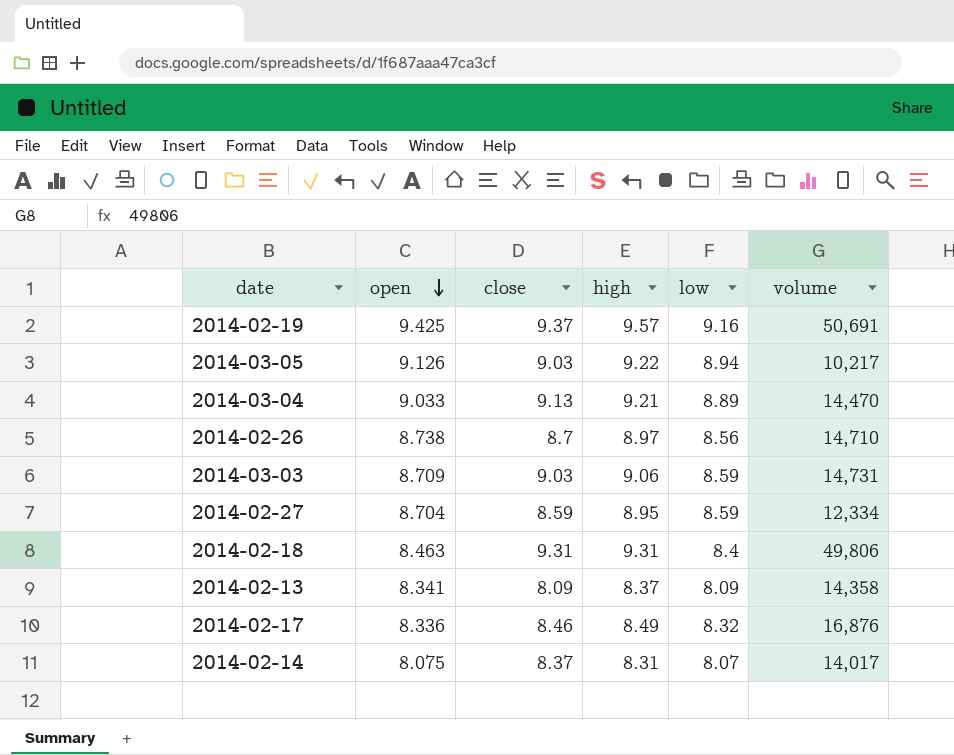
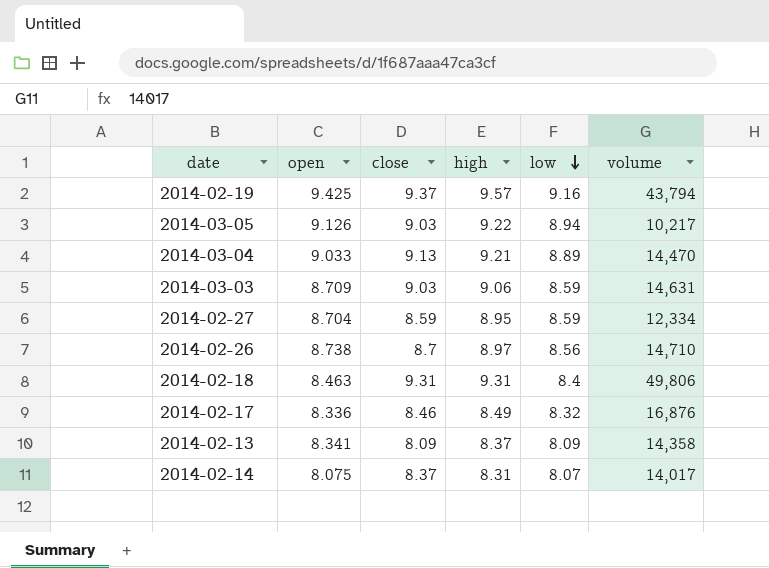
row order: open descending -> low descending
2014-02-19 | volume: 50,691 -> 43,794
2014-03-03 | volume: 14,731 -> 14,631

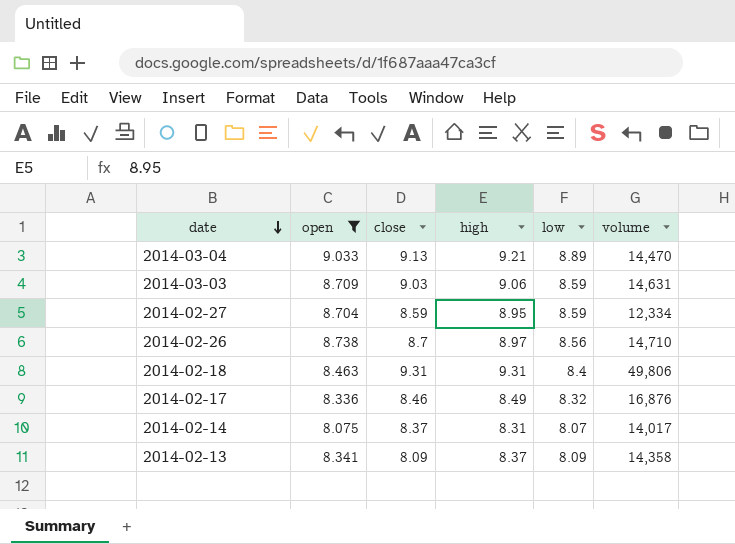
filter: none -> open <= 9.033
row order: low descending -> date descending

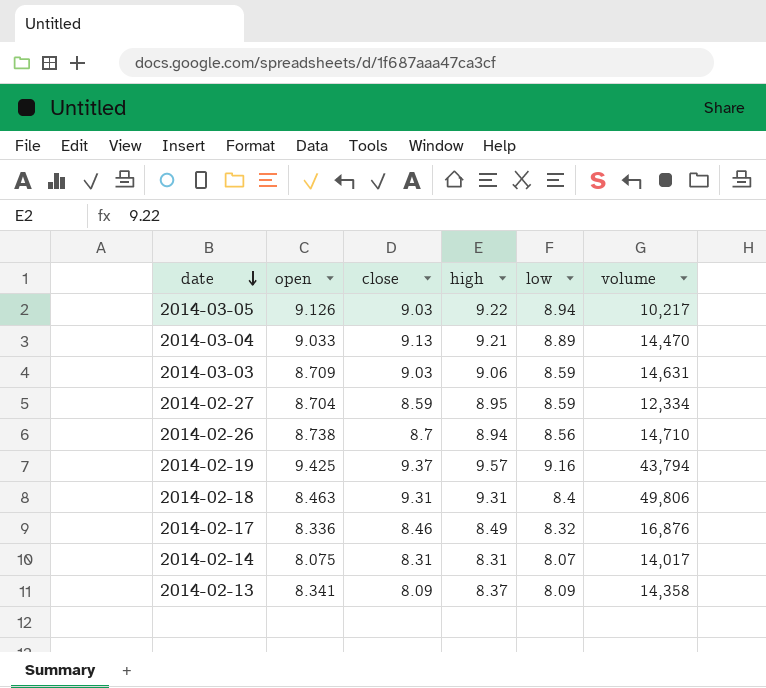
filter: open <= 9.033 -> none
2014-02-26 | high: 8.97 -> 8.94
2014-02-14 | close: 8.37 -> 8.31

